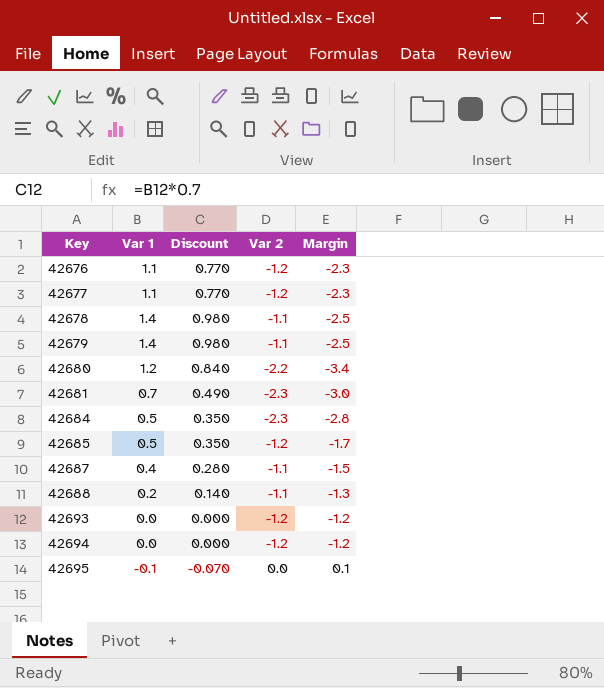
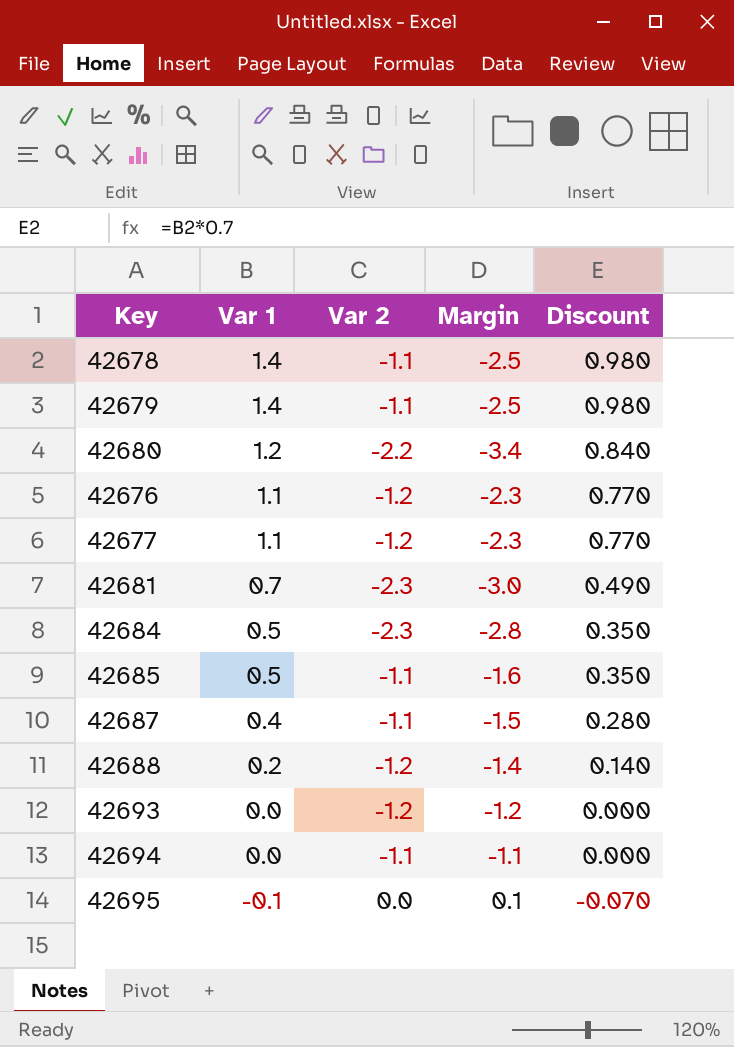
row order: Key ascending -> Var 1 descending
column Discount | position: 3 -> 5
42685 | Var 2: -1.2 -> -1.1
42685 | Margin: -1.7 -> -1.6
42688 | Var 2: -1.1 -> -1.2
42688 | Margin: -1.3 -> -1.4
42694 | Var 2: -1.2 -> -1.1
42694 | Margin: -1.2 -> -1.1

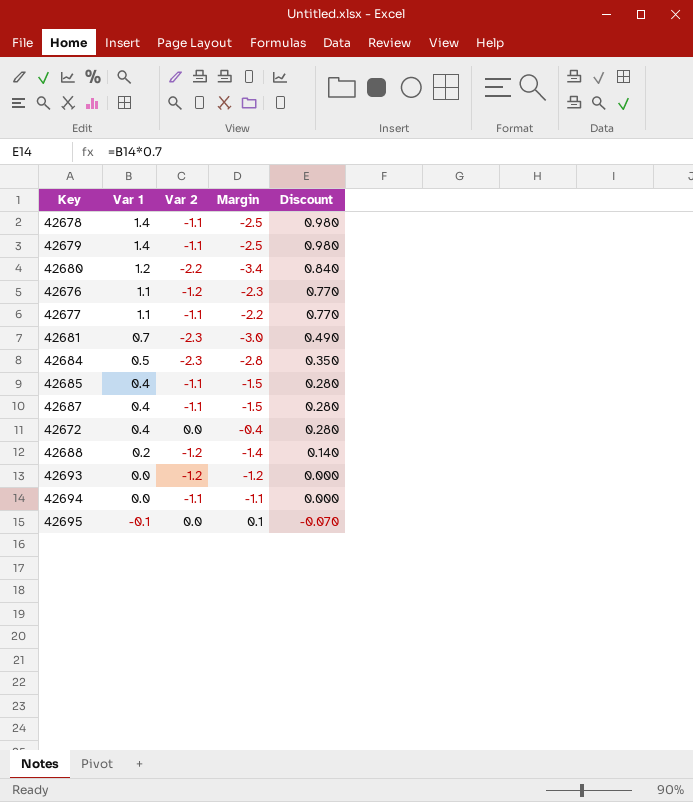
42677 | Var 2: -1.2 -> -1.1
42677 | Margin: -2.3 -> -2.2
42685 | Var 1: 0.5 -> 0.4
42685 | Margin: -1.6 -> -1.5
42685 | Discount: 0.350 -> 0.280
row 42672: none -> 0.4 | 0.0 | -0.4 | 0.280

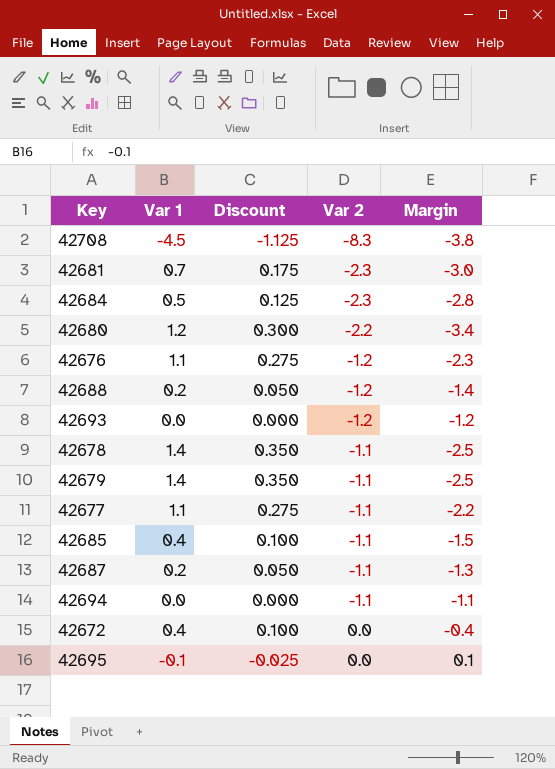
row order: Var 1 descending -> Var 2 ascending
column Discount | formula: [Var 1] * 0.7 -> [Var 1] * 0.25
column Discount | position: 5 -> 3
row 42708: none -> -4.5 | -1.125 | -8.3 | -3.8
42687 | Var 1: 0.4 -> 0.2
42687 | Margin: -1.5 -> -1.3

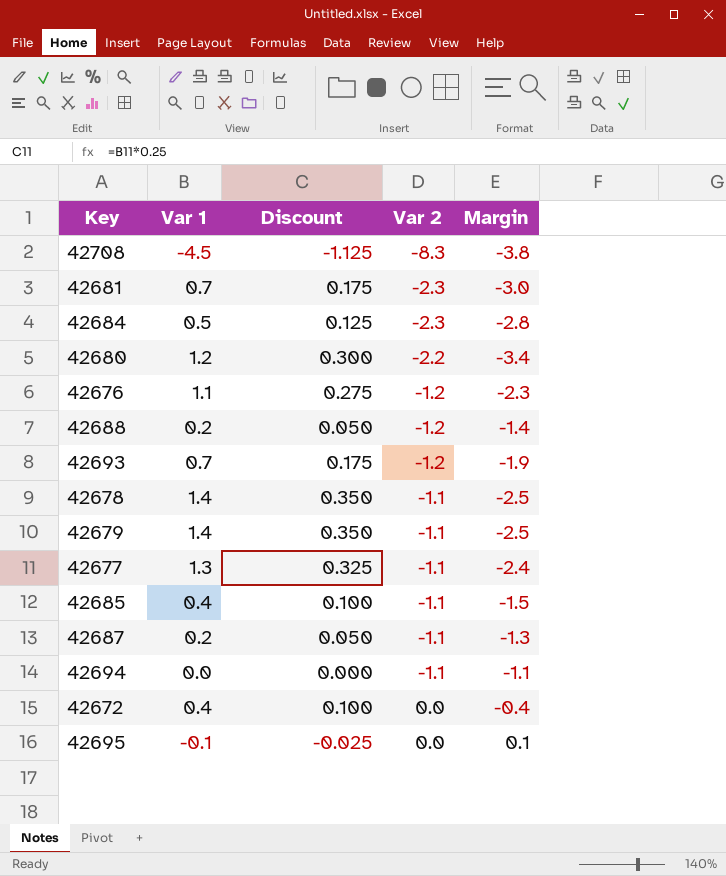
42693 | Var 1: 0.0 -> 0.7
42693 | Discount: 0.000 -> 0.175
42693 | Margin: -1.2 -> -1.9
42677 | Var 1: 1.1 -> 1.3
42677 | Discount: 0.275 -> 0.325
42677 | Margin: -2.2 -> -2.4

